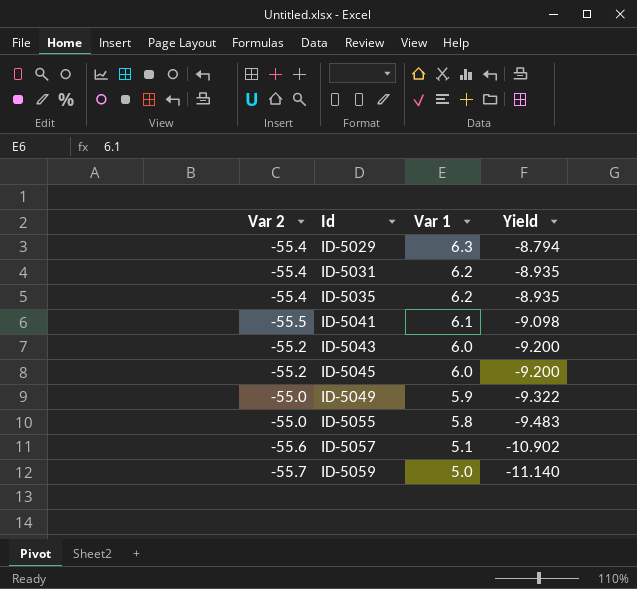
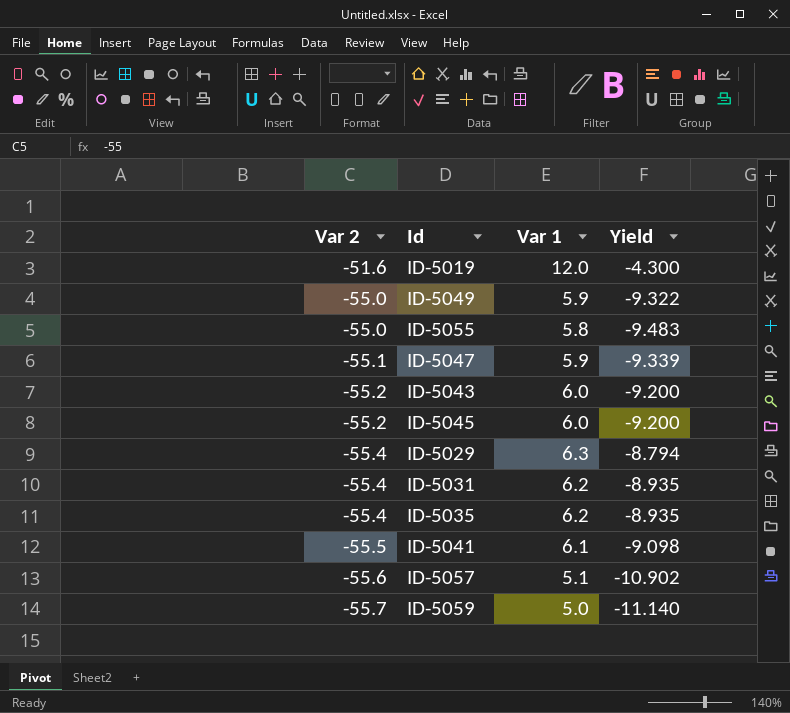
row order: Id ascending -> Var 2 descending
row ID-5019: none -> -51.6 | 12.0 | -4.300
row ID-5047: none -> -55.1 | 5.9 | -9.339

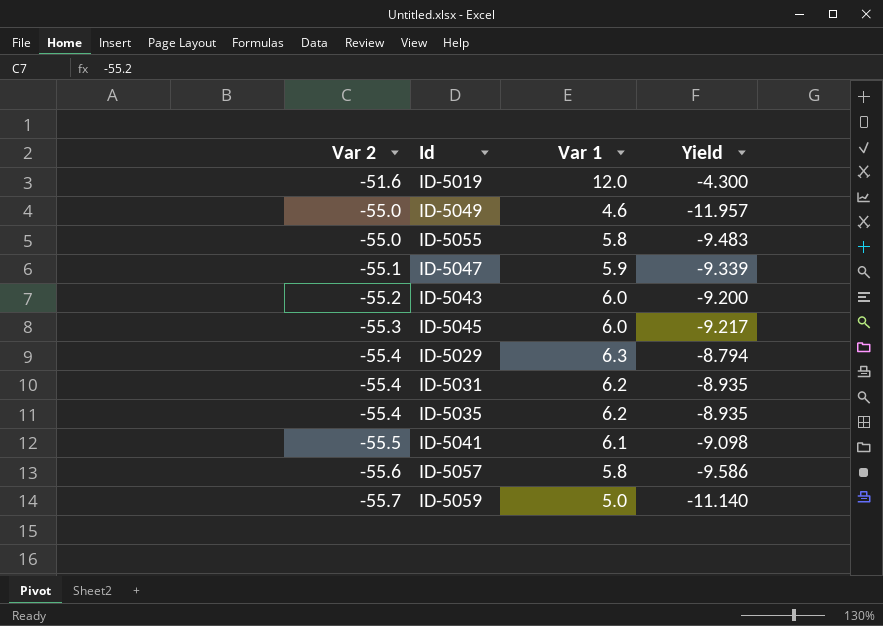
ID-5049 | Var 1: 5.9 -> 4.6
ID-5049 | Yield: -9.322 -> -11.957
ID-5045 | Var 2: -55.2 -> -55.3
ID-5045 | Yield: -9.200 -> -9.217
ID-5057 | Var 1: 5.1 -> 5.8
ID-5057 | Yield: -10.902 -> -9.586

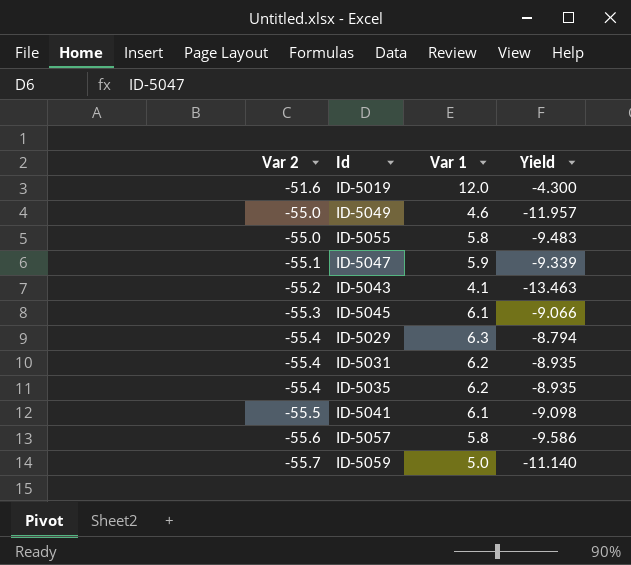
ID-5043 | Var 1: 6.0 -> 4.1
ID-5043 | Yield: -9.200 -> -13.463
ID-5045 | Var 1: 6.0 -> 6.1
ID-5045 | Yield: -9.217 -> -9.066

